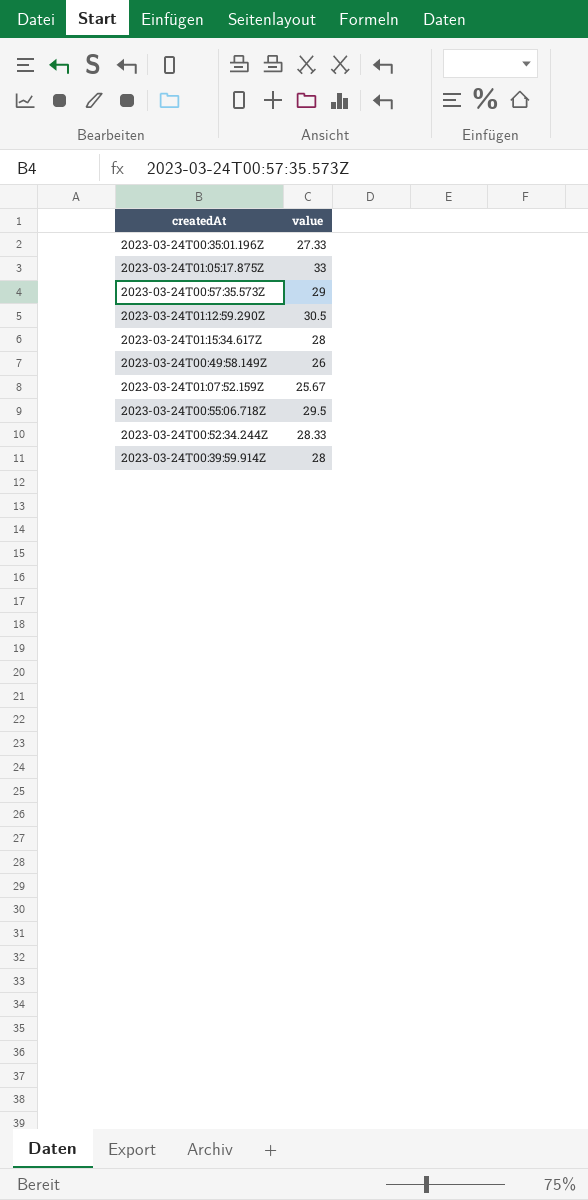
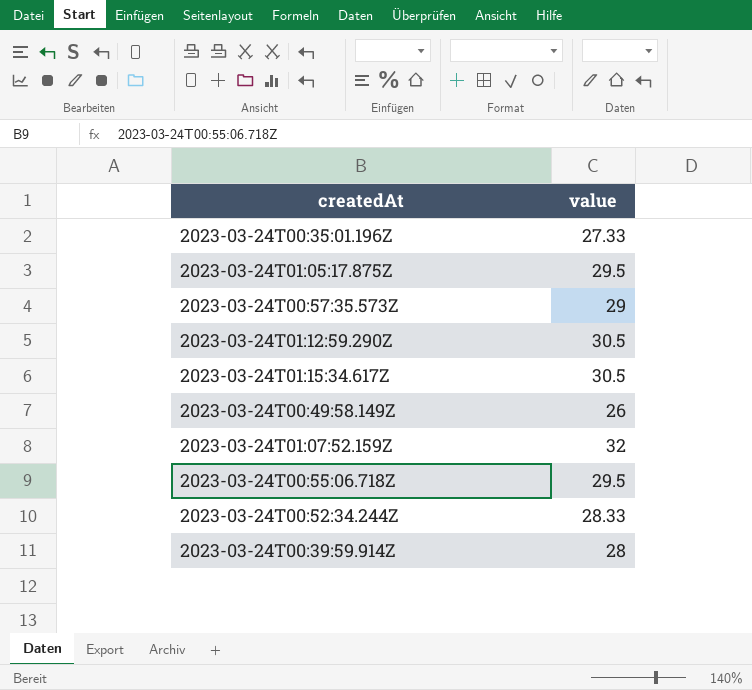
2023-03-24T01:05:17.875Z | value: 33 -> 29.5
2023-03-24T01:15:34.617Z | value: 28 -> 30.5
2023-03-24T01:07:52.159Z | value: 25.67 -> 32

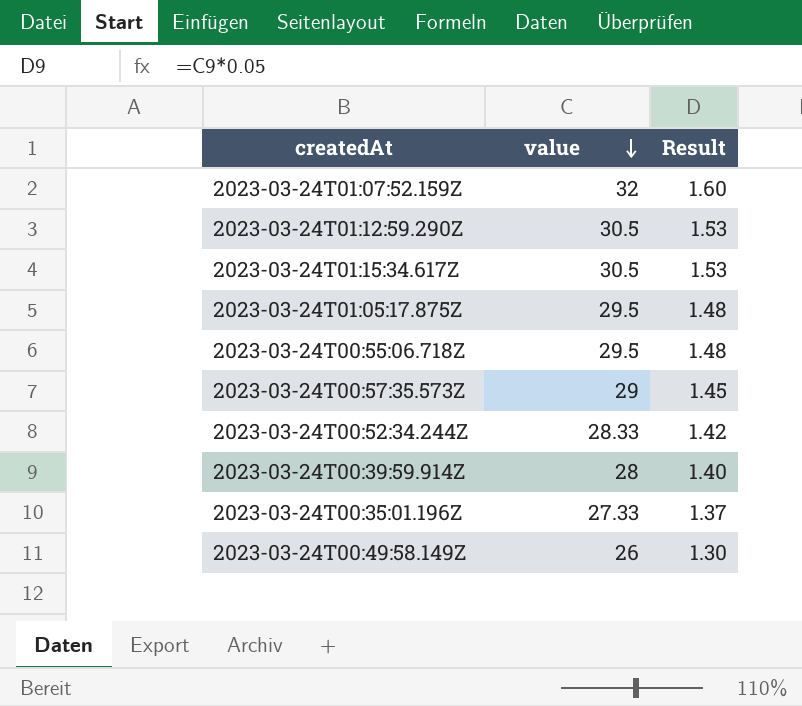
row order: none -> value descending
column Result | formula: none -> [value] * 0.05

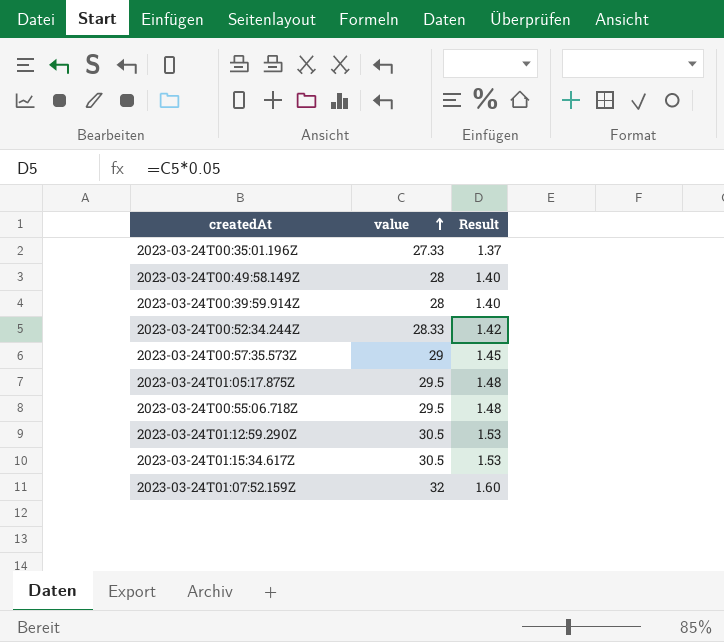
row order: value descending -> value ascending
2023-03-24T00:49:58.149Z | value: 26 -> 28
2023-03-24T00:49:58.149Z | Result: 1.30 -> 1.40

